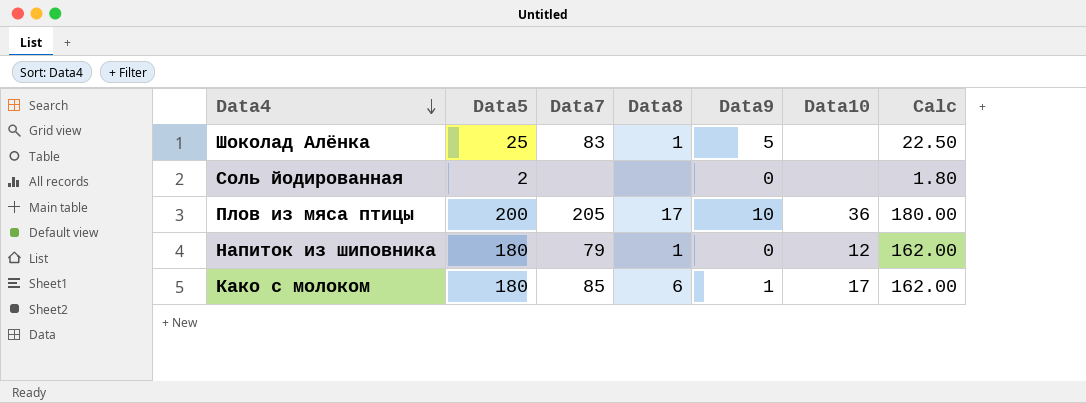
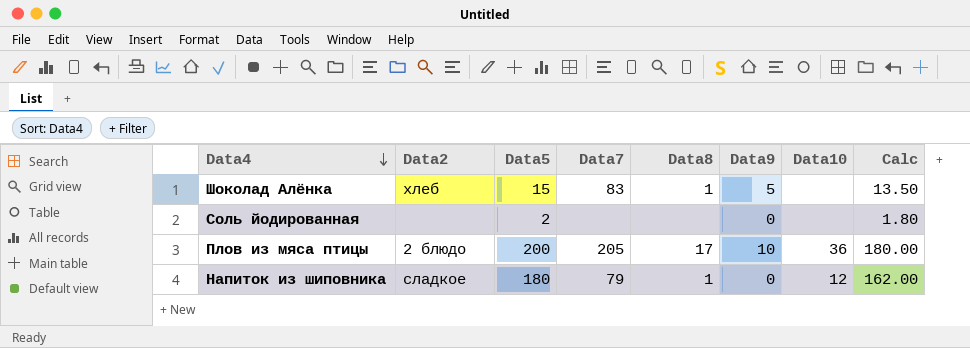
column Data2 | position: none -> 2
row Како с молоком: 180 | 85 | 6 | 1 | 17 | 162.00 -> none
Шоколад Алёнка | Data5: 25 -> 15
Шоколад Алёнка | Calc: 22.50 -> 13.50

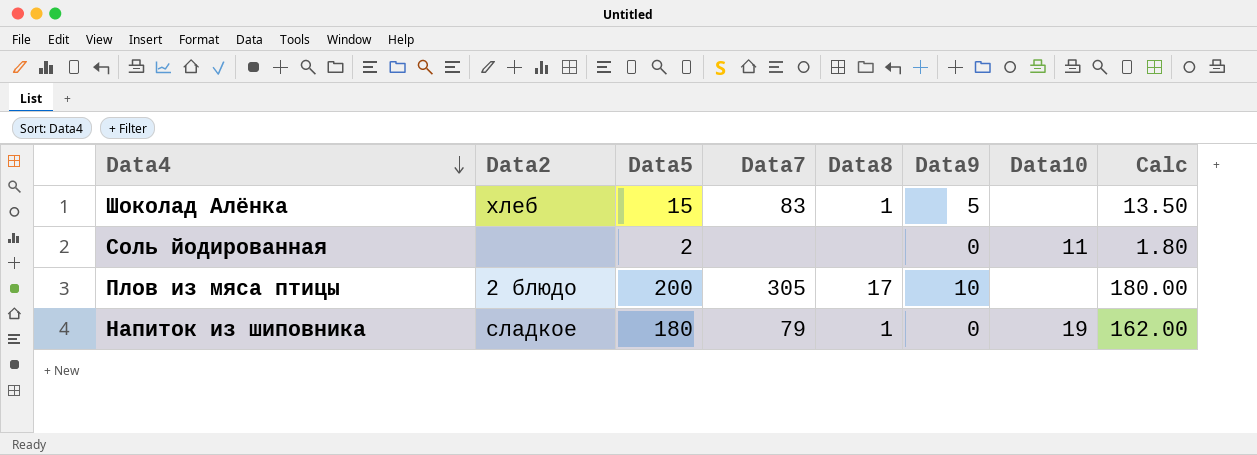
Соль йодированная | Data10: none -> 11
Плов из мяса птицы | Data7: 205 -> 305
Плов из мяса птицы | Data10: 36 -> none
Напиток из шиповника | Data10: 12 -> 19

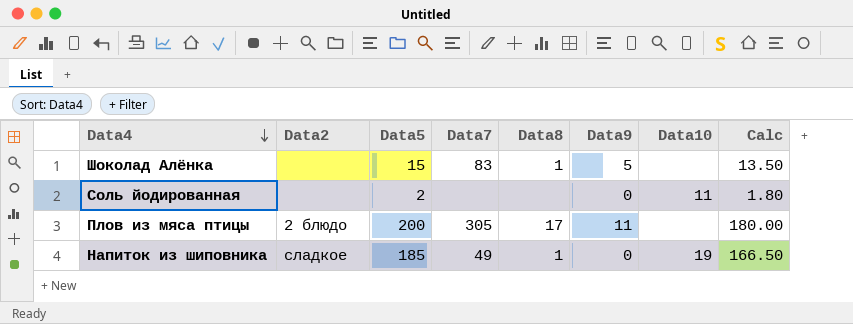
Шоколад Алёнка | Data2: хлеб -> none
Плов из мяса птицы | Data9: 10 -> 11
Напиток из шиповника | Data5: 180 -> 185
Напиток из шиповника | Data7: 79 -> 49
Напиток из шиповника | Calc: 162.00 -> 166.50

